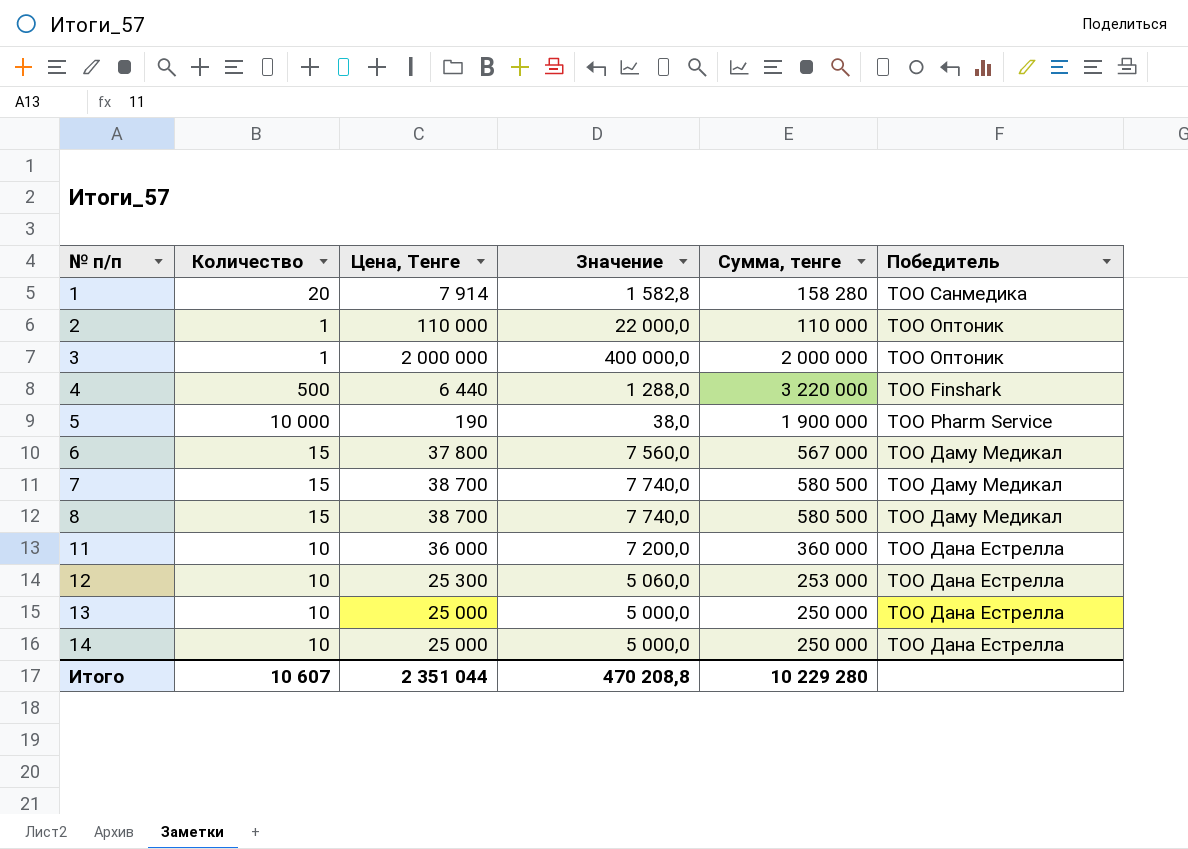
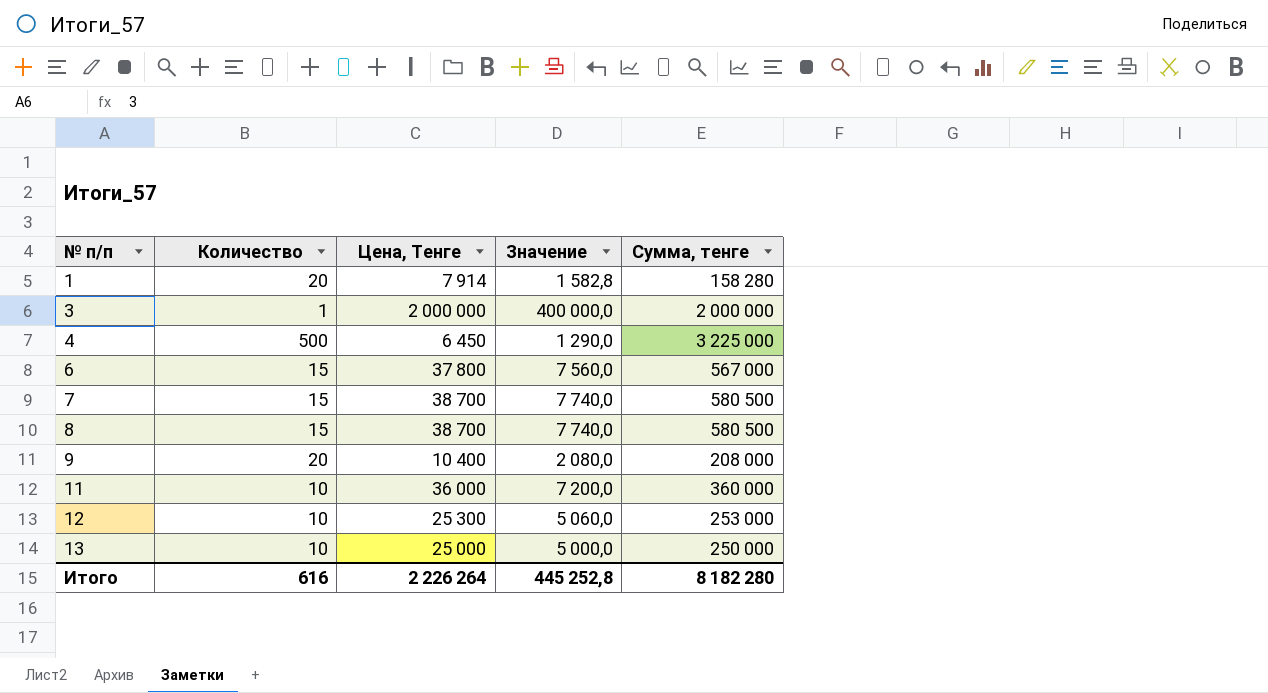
column Победитель | position: 6 -> none
row 2: 1 | 110 000 | 22 000,0 | 110 000 | ТОО Оптоник -> none
row 5: 10 000 | 190 | 38,0 | 1 900 000 | ТОО Pharm Service -> none
row 14: 10 | 25 000 | 5 000,0 | 250 000 | ТОО Дана Естрелла -> none
4 | Цена, Тенге: 6 440 -> 6 450
4 | Значение: 1 288,0 -> 1 290,0
4 | Сумма, тенге: 3 220 000 -> 3 225 000
row 9: none -> 20 | 10 400 | 2 080,0 | 208 000
Итого | Количество: 10 607 -> 616
Итого | Цена, Тенге: 2 351 044 -> 2 226 264
Итого | Значение: 470 208,8 -> 445 252,8
Итого | Сумма, тенге: 10 229 280 -> 8 182 280

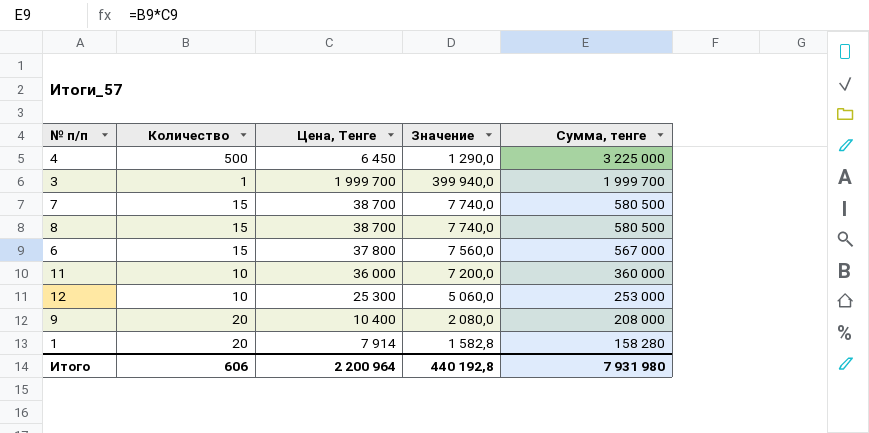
row order: № п/п ascending -> Сумма, тенге descending
row 13: 10 | 25 000 | 5 000,0 | 250 000 -> none
3 | Цена, Тенге: 2 000 000 -> 1 999 700
3 | Значение: 400 000,0 -> 399 940,0
3 | Сумма, тенге: 2 000 000 -> 1 999 700
Итого | Количество: 616 -> 606
Итого | Цена, Тенге: 2 226 264 -> 2 200 964
Итого | Значение: 445 252,8 -> 440 192,8
Итого | Сумма, тенге: 8 182 280 -> 7 931 980

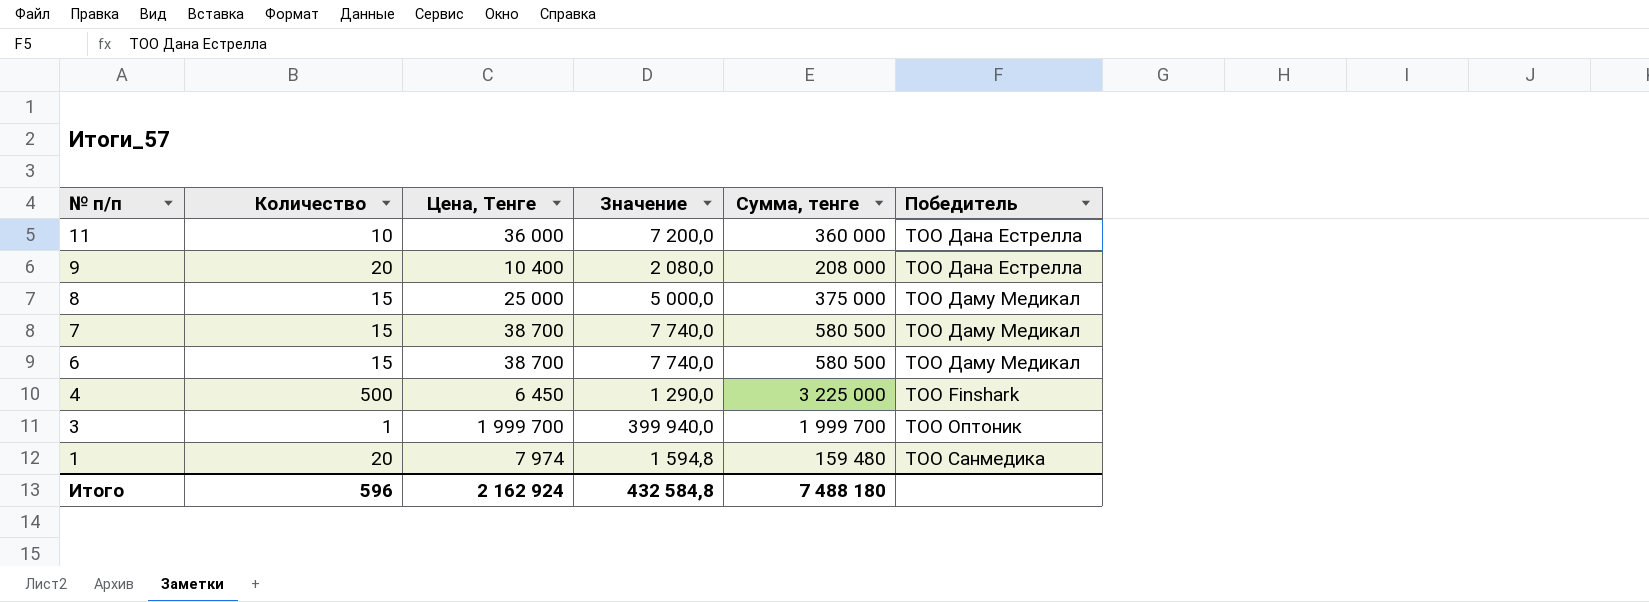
row order: Сумма, тенге descending -> № п/п descending
column Победитель | position: none -> 6
row 12: 10 | 25 300 | 5 060,0 | 253 000 -> none
8 | Цена, Тенге: 38 700 -> 25 000
8 | Значение: 7 740,0 -> 5 000,0
8 | Сумма, тенге: 580 500 -> 375 000
6 | Цена, Тенге: 37 800 -> 38 700
6 | Значение: 7 560,0 -> 7 740,0
6 | Сумма, тенге: 567 000 -> 580 500
1 | Цена, Тенге: 7 914 -> 7 974
1 | Значение: 1 582,8 -> 1 594,8
1 | Сумма, тенге: 158 280 -> 159 480
Итого | Количество: 606 -> 596
Итого | Цена, Тенге: 2 200 964 -> 2 162 924
Итого | Значение: 440 192,8 -> 432 584,8
Итого | Сумма, тенге: 7 931 980 -> 7 488 180

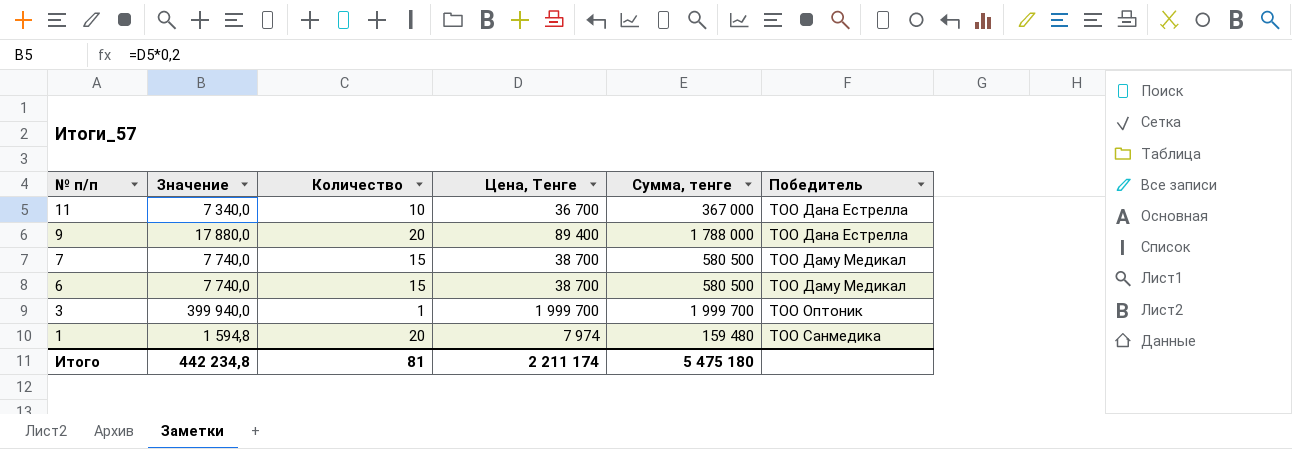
column Значение | position: 4 -> 2
row 8: 15 | 25 000 | 5 000,0 | 375 000 | ТОО Даму Медикал -> none
row 4: 500 | 6 450 | 1 290,0 | 3 225 000 | ТОО Finshark -> none
11 | Значение: 7 200,0 -> 7 340,0
11 | Цена, Тенге: 36 000 -> 36 700
11 | Сумма, тенге: 360 000 -> 367 000
9 | Значение: 2 080,0 -> 17 880,0
9 | Цена, Тенге: 10 400 -> 89 400
9 | Сумма, тенге: 208 000 -> 1 788 000
Итого | Значение: 432 584,8 -> 442 234,8
Итого | Количество: 596 -> 81
Итого | Цена, Тенге: 2 162 924 -> 2 211 174
Итого | Сумма, тенге: 7 488 180 -> 5 475 180

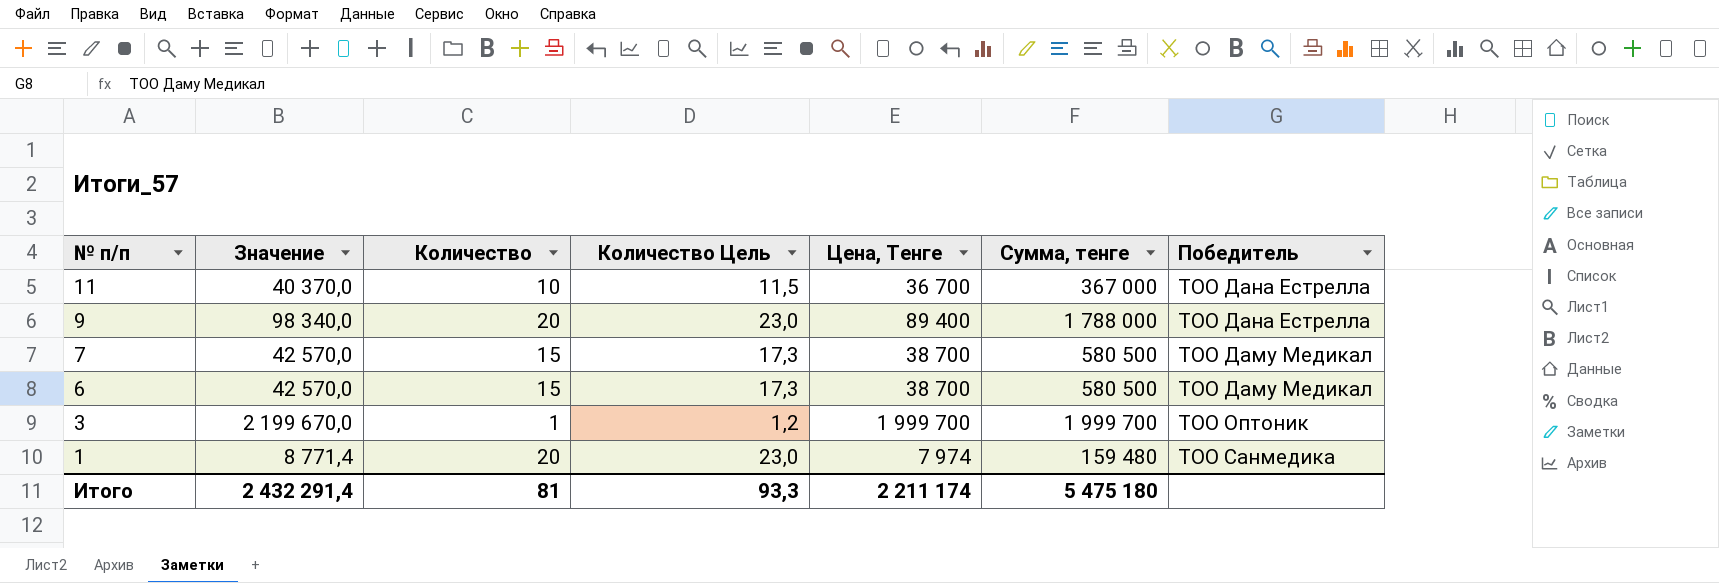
column Значение | formula: [Цена, Тенге] * 0,2 -> [Цена, Тенге] * 1,1
column Количество Цель | formula: none -> [Количество] * 1,15
Итого | Значение: 442 234,8 -> 2 432 291,4

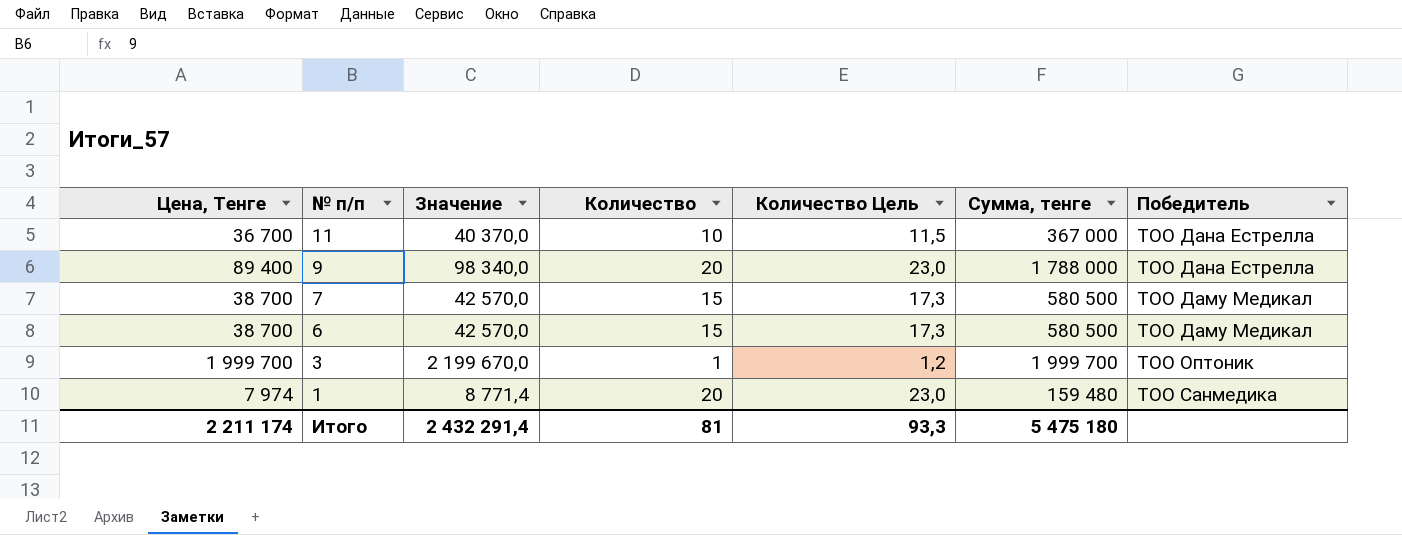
column Цена, Тенге | position: 5 -> 1

